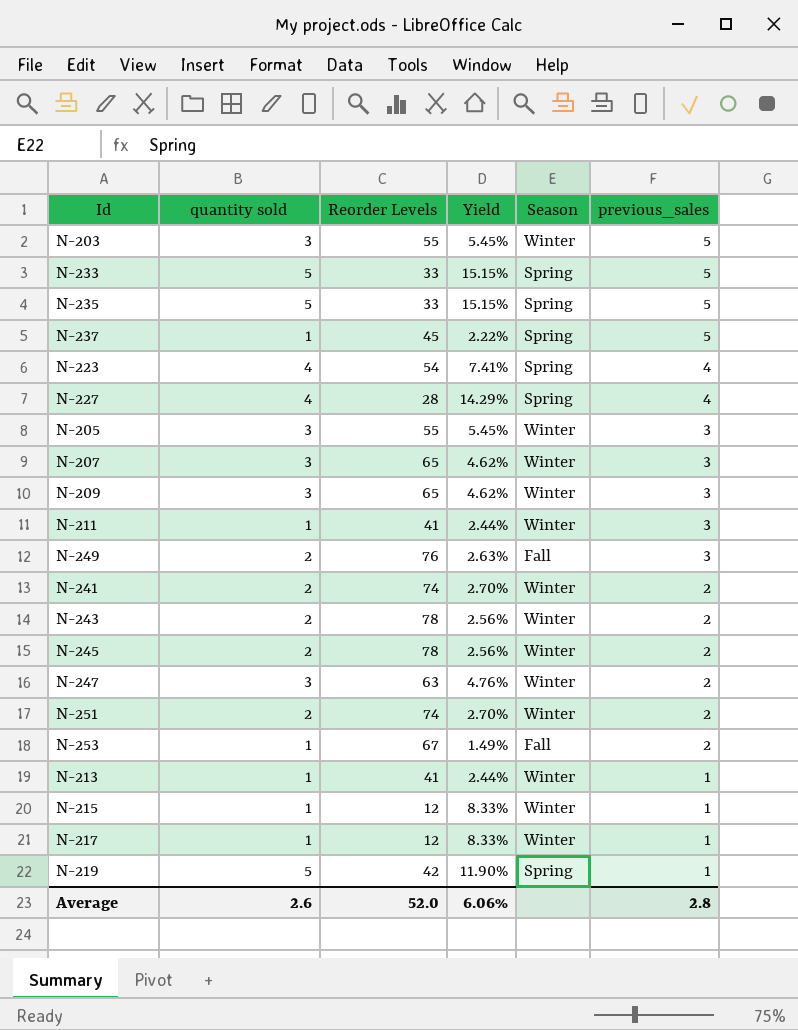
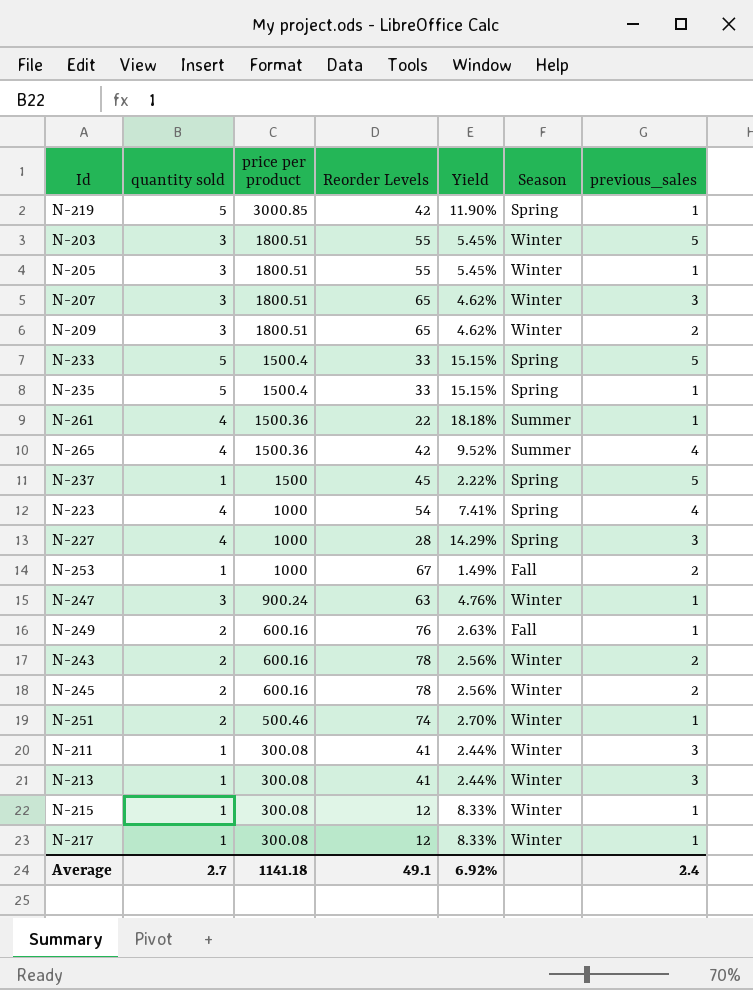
row order: previous_sales descending -> price per product descending
column price per product | position: none -> 3
row N-241: 2 | 74 | 2.70% | Winter | 2 -> none
N-205 | previous_sales: 3 -> 1
N-209 | previous_sales: 3 -> 2
N-235 | previous_sales: 5 -> 1
row N-261: none -> 4 | 1500.36 | 22 | 18.18% | Summer | 1
row N-265: none -> 4 | 1500.36 | 42 | 9.52% | Summer | 4
N-227 | previous_sales: 4 -> 3
N-247 | previous_sales: 2 -> 1
N-249 | previous_sales: 3 -> 1
N-251 | previous_sales: 2 -> 1
N-213 | previous_sales: 1 -> 3
Average | quantity sold: 2.6 -> 2.7
Average | Reorder Levels: 52.0 -> 49.1
Average | Yield: 6.06% -> 6.92%
Average | previous_sales: 2.8 -> 2.4

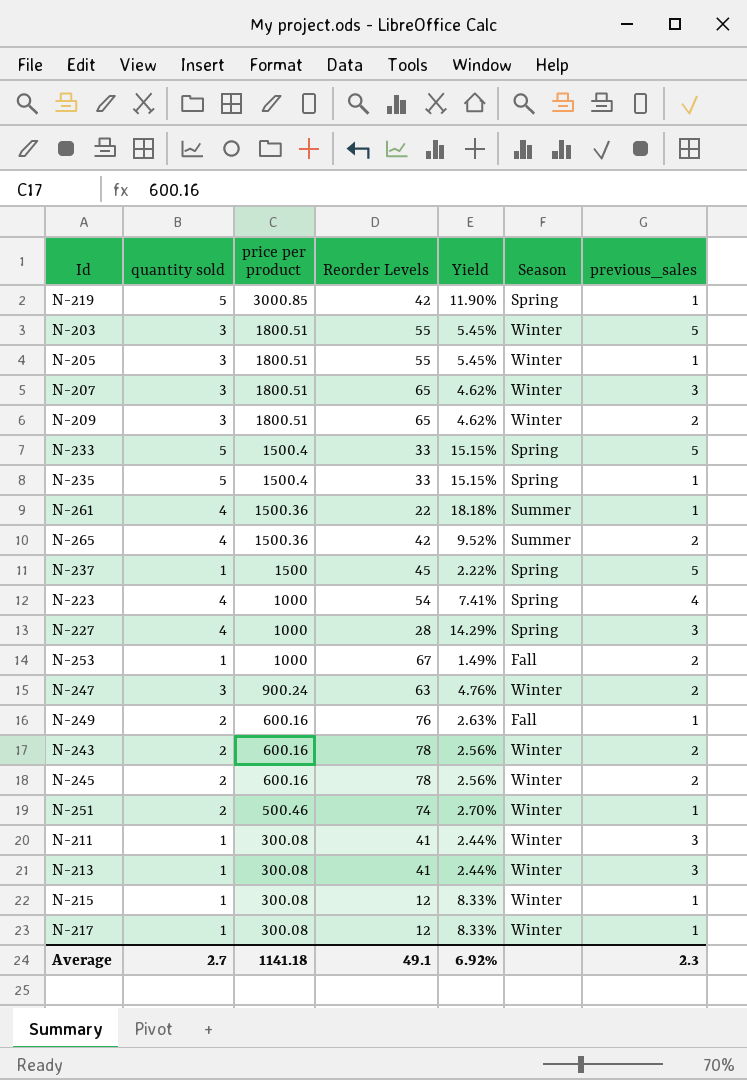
N-265 | previous_sales: 4 -> 2
N-247 | previous_sales: 1 -> 2
Average | previous_sales: 2.4 -> 2.3

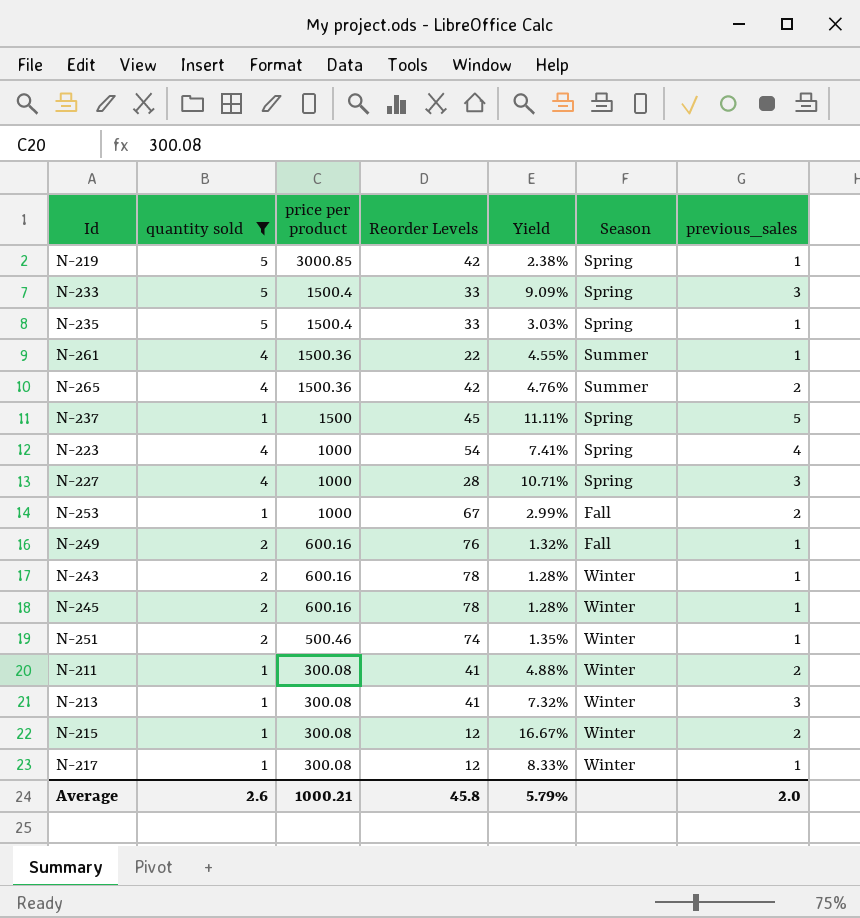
filter: none -> quantity sold != 3
column Yield | formula: [quantity sold] / [Reorder Levels] -> [previous_sales] / [Reorder Levels]
N-233 | previous_sales: 5 -> 3
N-243 | previous_sales: 2 -> 1
N-245 | previous_sales: 2 -> 1
N-211 | previous_sales: 3 -> 2
N-215 | previous_sales: 1 -> 2
Average | quantity sold: 2.7 -> 2.6
Average | price per product: 1141.18 -> 1000.21
Average | Reorder Levels: 49.1 -> 45.8
Average | Yield: 6.92% -> 5.79%
Average | previous_sales: 2.3 -> 2.0

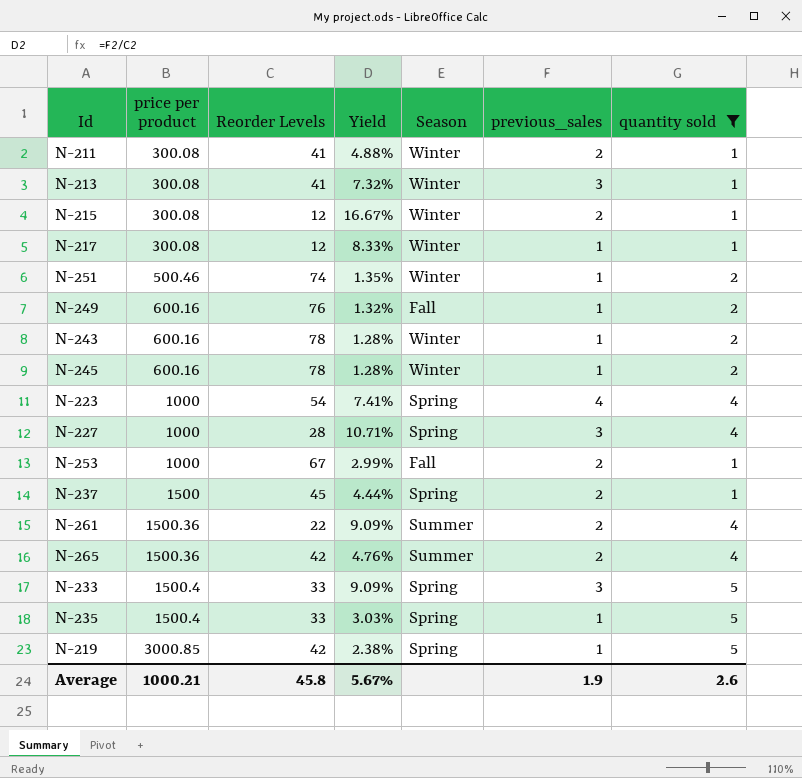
row order: price per product descending -> price per product ascending
column quantity sold | position: 2 -> 7
N-237 | Yield: 11.11% -> 4.44%
N-237 | previous_sales: 5 -> 2
N-261 | Yield: 4.55% -> 9.09%
N-261 | previous_sales: 1 -> 2
Average | Yield: 5.79% -> 5.67%
Average | previous_sales: 2.0 -> 1.9

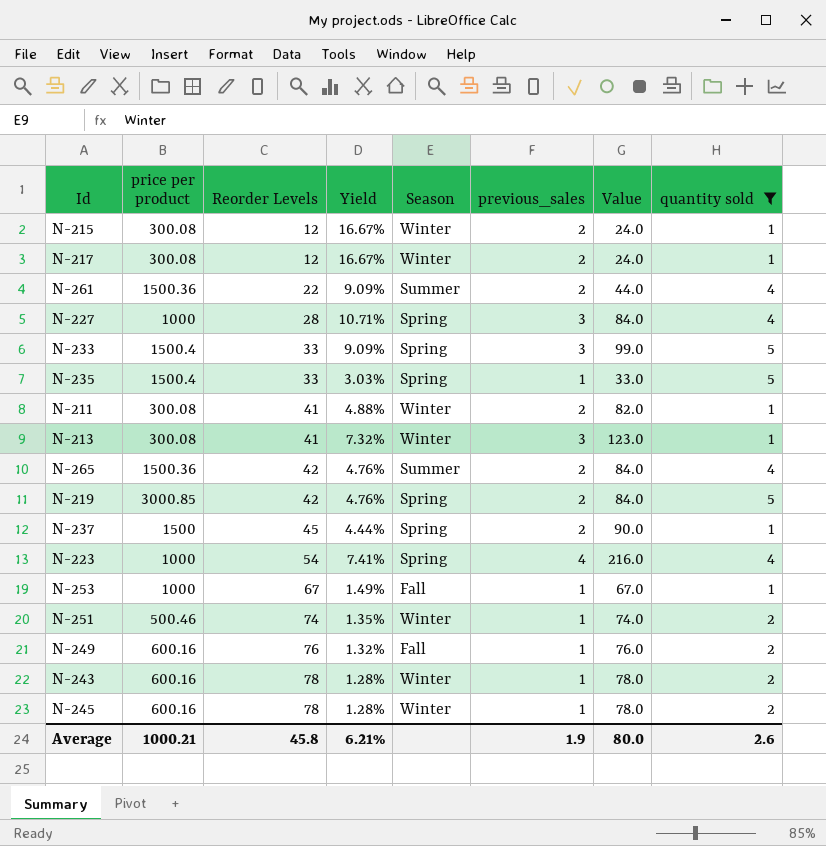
row order: price per product ascending -> Reorder Levels ascending
column Value | formula: none -> [Reorder Levels] * [previous_sales]
N-217 | Yield: 8.33% -> 16.67%
N-217 | previous_sales: 1 -> 2
N-219 | Yield: 2.38% -> 4.76%
N-219 | previous_sales: 1 -> 2
N-253 | Yield: 2.99% -> 1.49%
N-253 | previous_sales: 2 -> 1
Average | Yield: 5.67% -> 6.21%

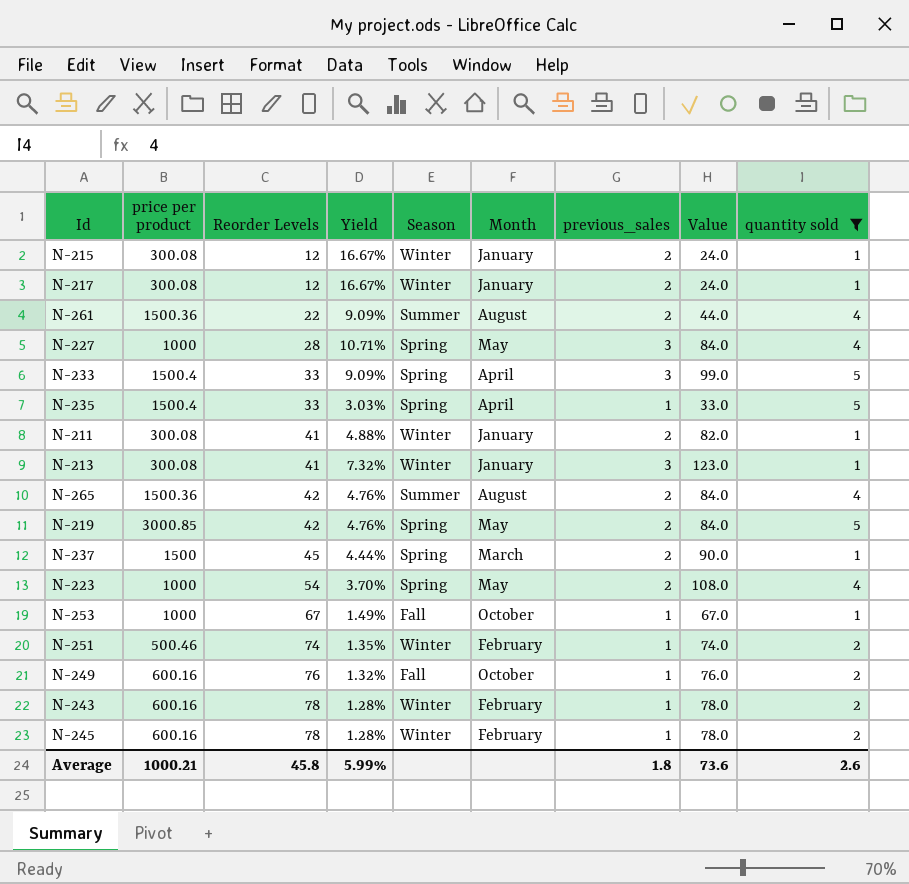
column Month | position: none -> 6
N-223 | Yield: 7.41% -> 3.70%
N-223 | previous_sales: 4 -> 2
N-223 | Value: 216.0 -> 108.0
Average | Yield: 6.21% -> 5.99%
Average | previous_sales: 1.9 -> 1.8
Average | Value: 80.0 -> 73.6

